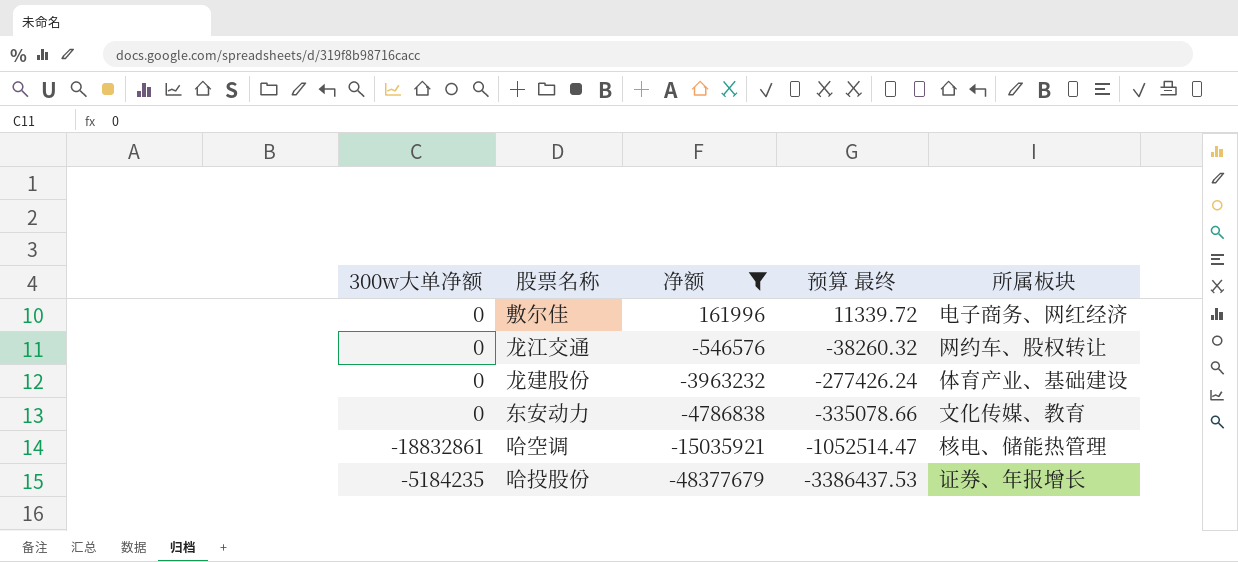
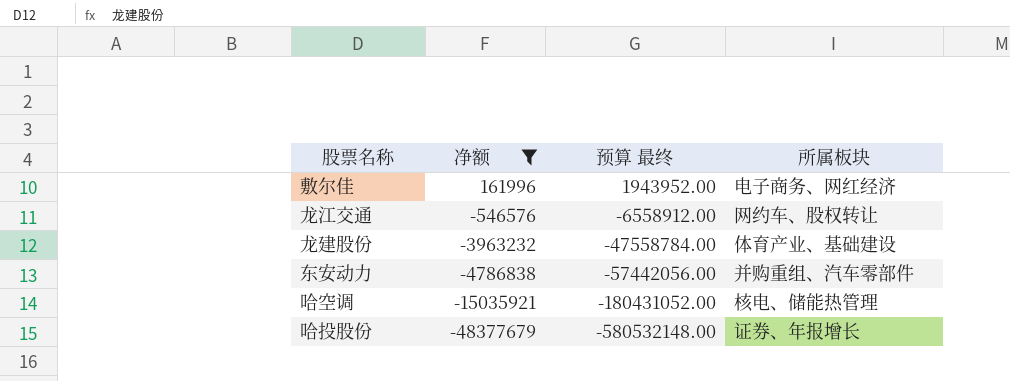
column 300w大单净额 | position: 1 -> none
column 预算 最终 | formula: [净额] * 0.07 -> [净额] * 12
东安动力 | 所属板块: 文化传媒、教育 -> 并购重组、汽车零部件

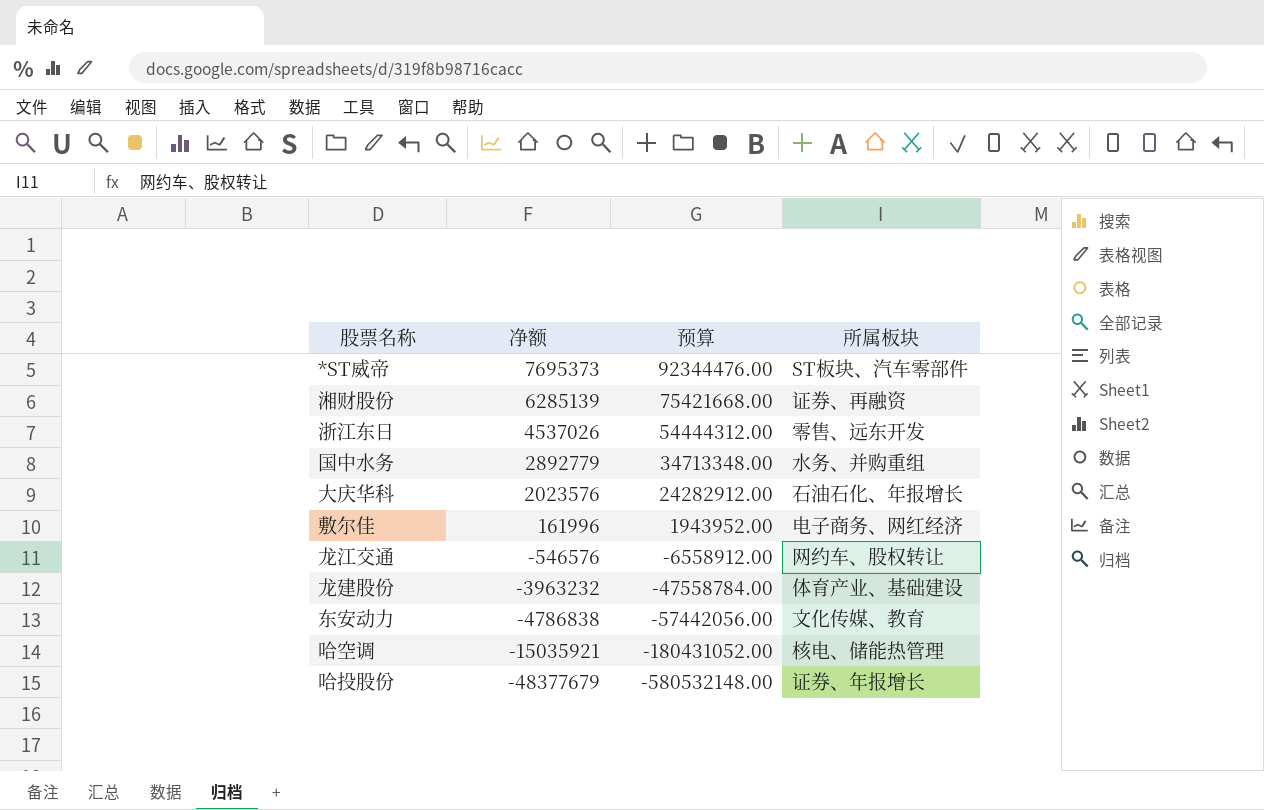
filter: 净额 <= 161996 -> none
column name: 预算 最终 -> 预算
东安动力 | 所属板块: 并购重组、汽车零部件 -> 文化传媒、教育

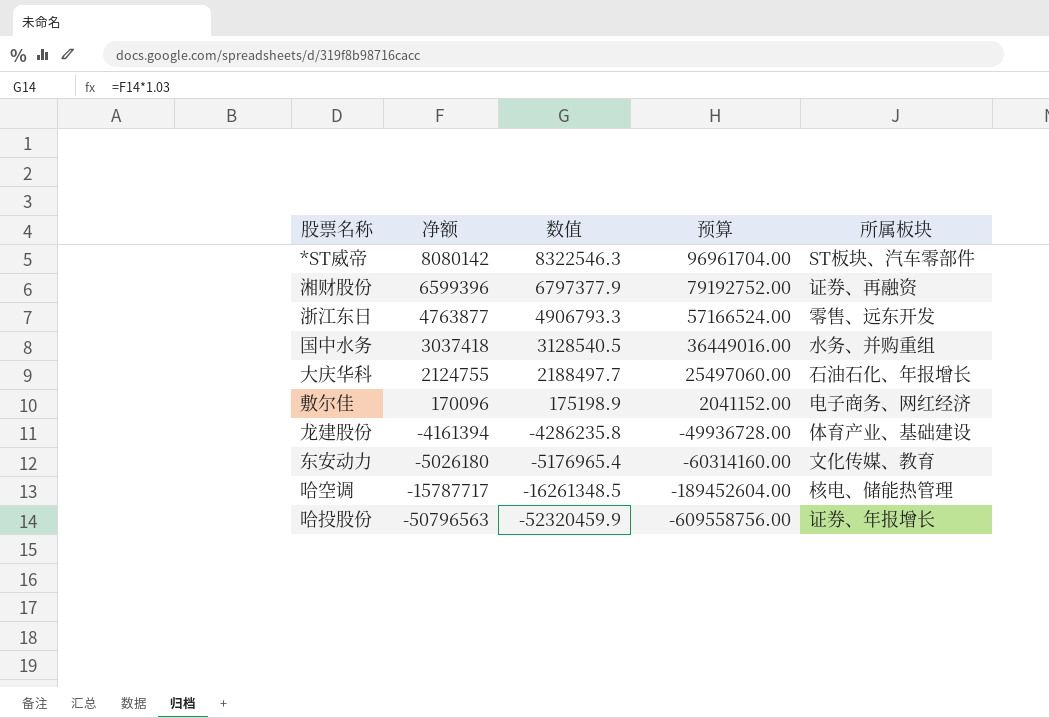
column 数值 | formula: none -> [净额] * 1.03
row 龙江交通: -546576 | -6558912.00 | 网约车、股权转让 -> none
*ST威帝 | 净额: 7695373 -> 8080142
*ST威帝 | 预算: 92344476.00 -> 96961704.00
湘财股份 | 净额: 6285139 -> 6599396
湘财股份 | 预算: 75421668.00 -> 79192752.00
浙江东日 | 净额: 4537026 -> 4763877
浙江东日 | 预算: 54444312.00 -> 57166524.00
国中水务 | 净额: 2892779 -> 3037418
国中水务 | 预算: 34713348.00 -> 36449016.00
大庆华科 | 净额: 2023576 -> 2124755
大庆华科 | 预算: 24282912.00 -> 25497060.00
敷尔佳 | 净额: 161996 -> 170096
敷尔佳 | 预算: 1943952.00 -> 2041152.00
龙建股份 | 净额: -3963232 -> -4161394
龙建股份 | 预算: -47558784.00 -> -49936728.00
东安动力 | 净额: -4786838 -> -5026180
东安动力 | 预算: -57442056.00 -> -60314160.00
哈空调 | 净额: -15035921 -> -15787717
哈空调 | 预算: -180431052.00 -> -189452604.00
哈投股份 | 净额: -48377679 -> -50796563
哈投股份 | 预算: -580532148.00 -> -609558756.00

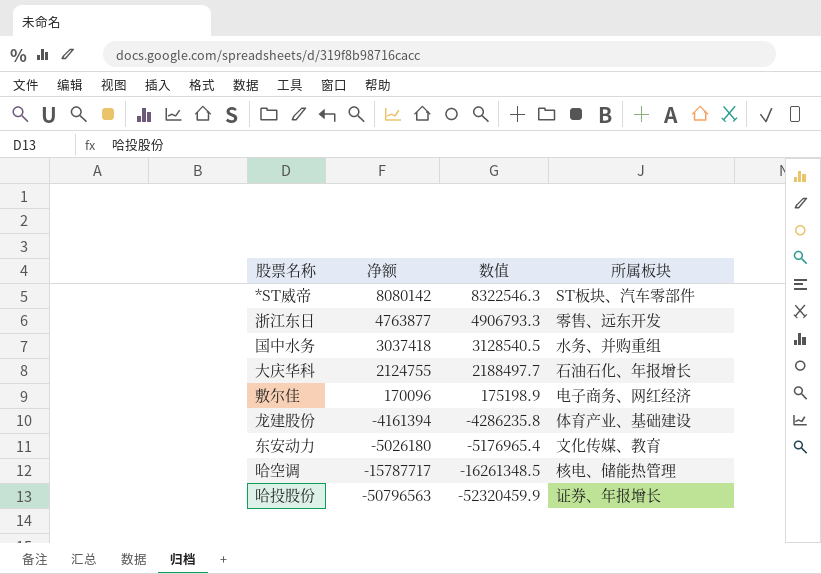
column 预算 | formula: [净额] * 12 -> none
row 湘财股份: 6599396 | 6797377.9 | 79192752.00 | 证券、再融资 -> none

